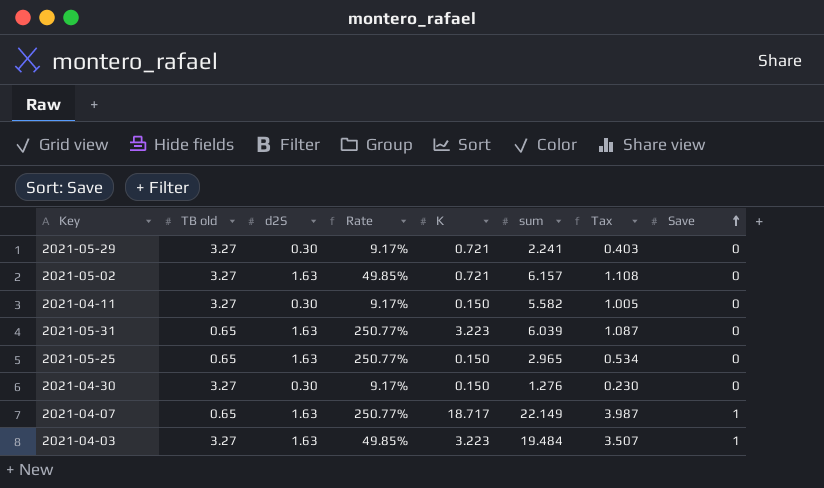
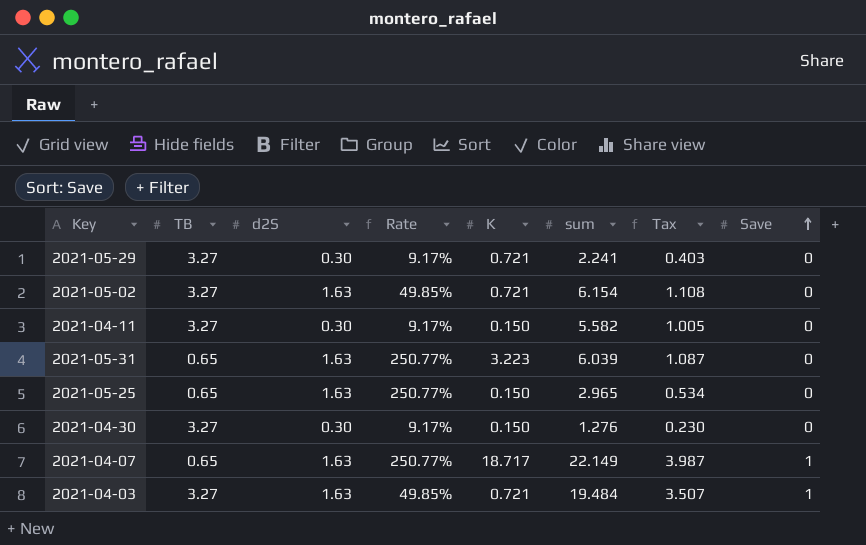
column name: TB old -> TB
2021-05-02 | sum: 6.157 -> 6.154
2021-04-03 | K: 3.223 -> 0.721

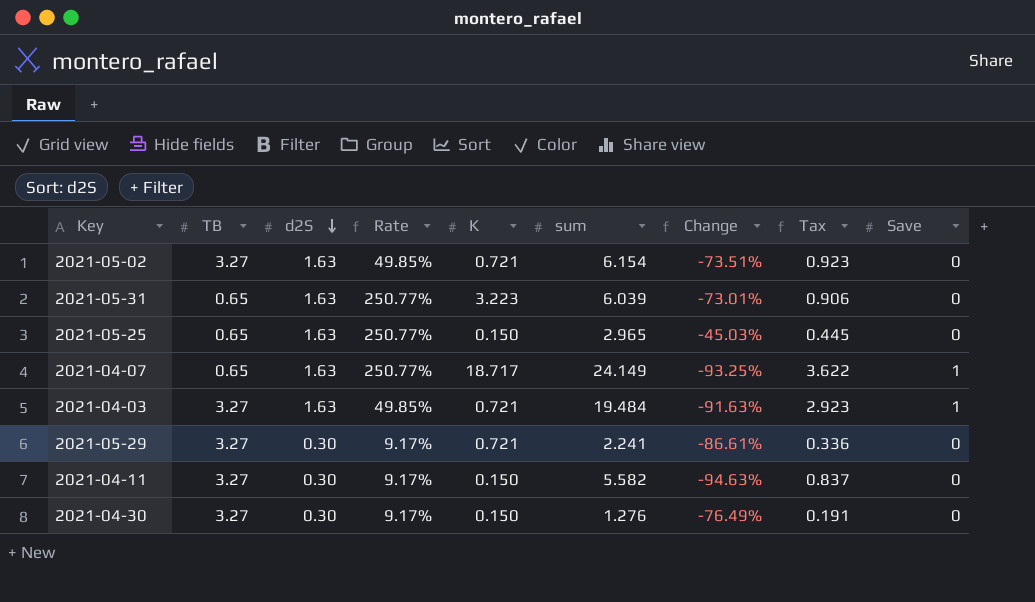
row order: Save ascending -> d2S descending
column Change | formula: none -> ([d2S] - [sum]) / [sum]
column Tax | formula: [sum] * 0.18 -> [sum] * 0.15
2021-04-07 | sum: 22.149 -> 24.149

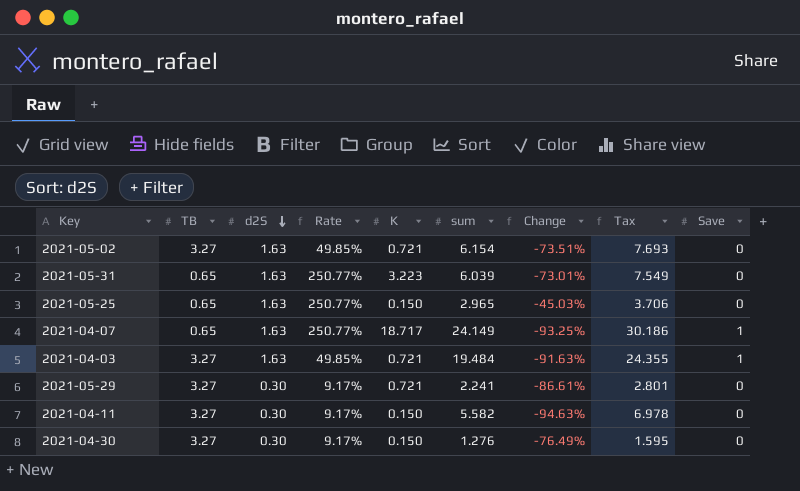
column Tax | formula: [sum] * 0.15 -> [sum] * 1.25

